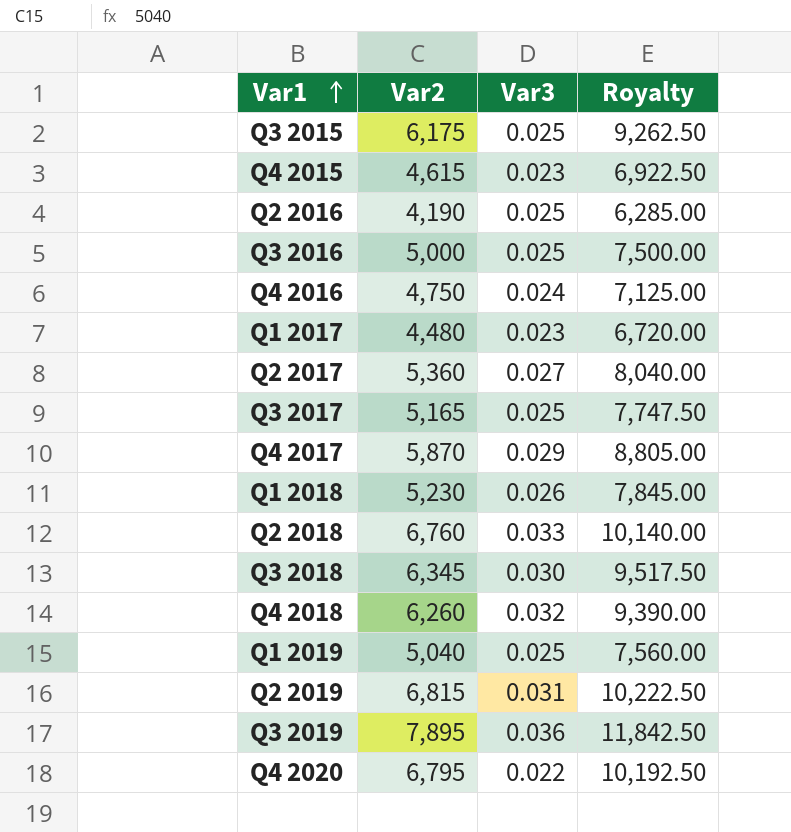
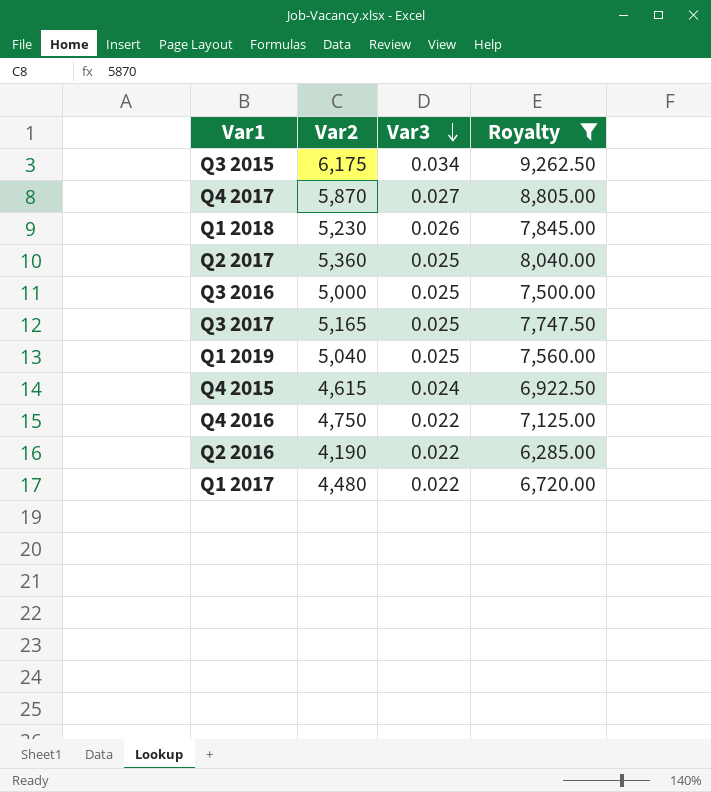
filter: none -> Royalty <= 9,262.50
row order: Var1 ascending -> Var3 descending
Q3 2015 | Var3: 0.025 -> 0.034
Q4 2017 | Var3: 0.029 -> 0.027
Q2 2017 | Var3: 0.027 -> 0.025
Q4 2015 | Var3: 0.023 -> 0.024
Q4 2016 | Var3: 0.024 -> 0.022
Q2 2016 | Var3: 0.025 -> 0.022
Q1 2017 | Var3: 0.023 -> 0.022

